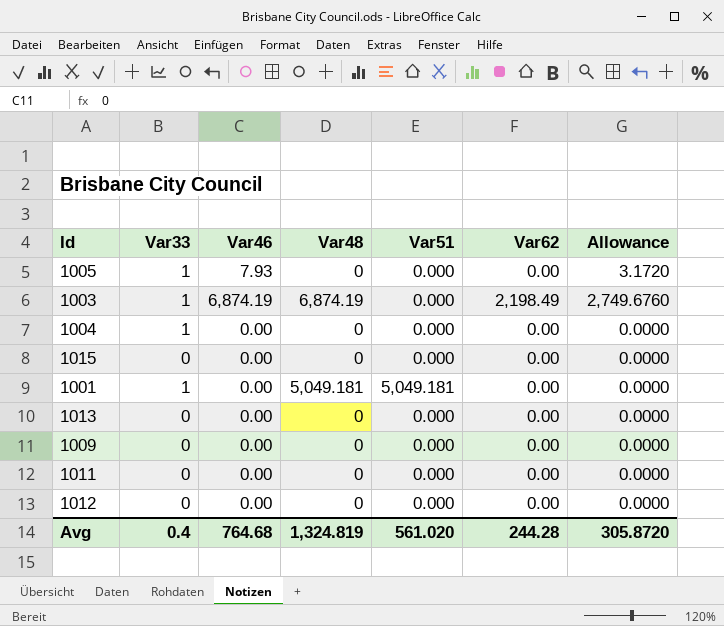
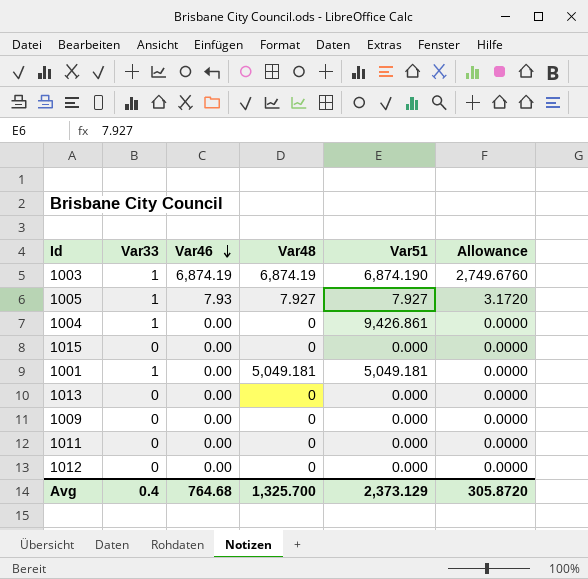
row order: none -> Var46 descending
column Var62 | position: 6 -> none
1003 | Var51: 0.000 -> 6,874.190
1005 | Var48: 0 -> 7.927
1005 | Var51: 0.000 -> 7.927
1004 | Var51: 0.000 -> 9,426.861
Avg | Var48: 1,324.819 -> 1,325.700
Avg | Var51: 561.020 -> 2,373.129

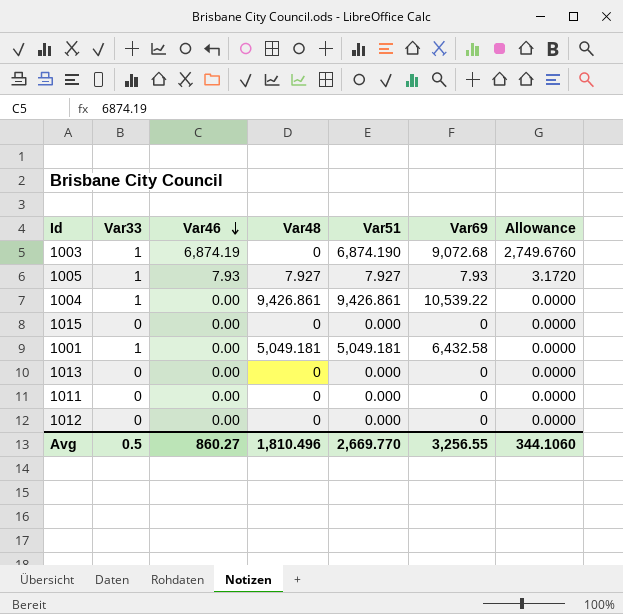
column Var69 | position: none -> 6
row 1009: 0 | 0.00 | 0 | 0.000 | 0.0000 -> none
1003 | Var48: 6,874.19 -> 0
1004 | Var48: 0 -> 9,426.861
Avg | Var33: 0.4 -> 0.5
Avg | Var46: 764.68 -> 860.27
Avg | Var48: 1,325.700 -> 1,810.496
Avg | Var51: 2,373.129 -> 2,669.770
Avg | Allowance: 305.8720 -> 344.1060

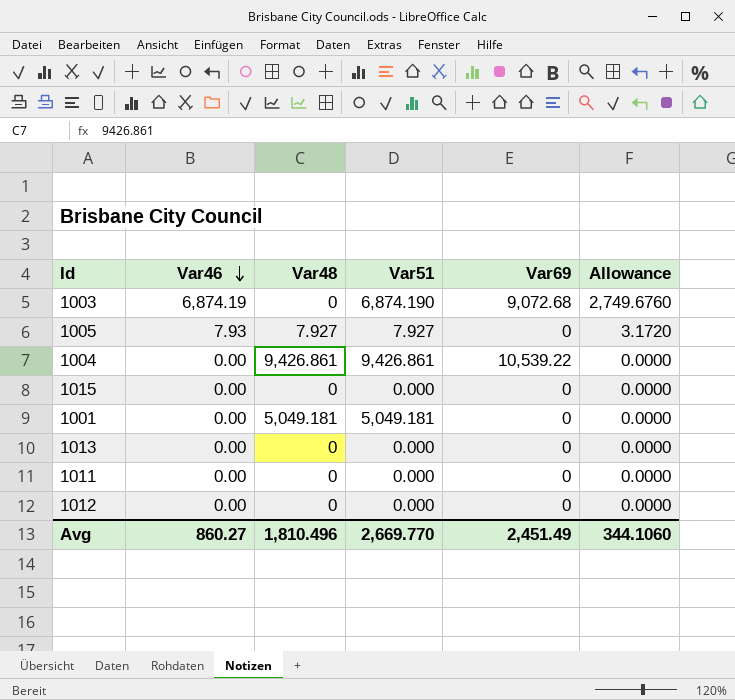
column Var33 | position: 2 -> none
1005 | Var69: 7.93 -> 0
1001 | Var69: 6,432.58 -> 0
Avg | Var69: 3,256.55 -> 2,451.49

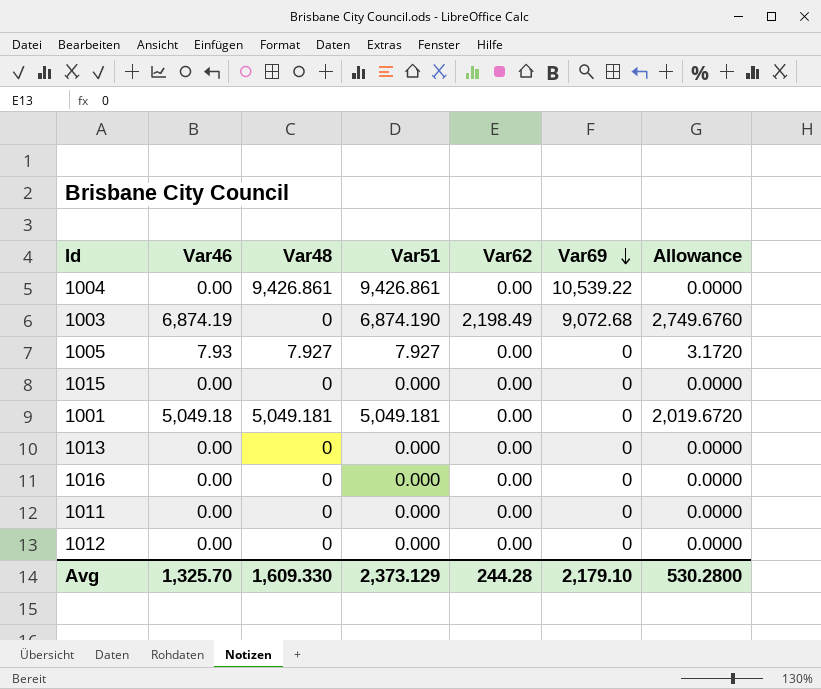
row order: Var46 descending -> Var69 descending
column Var62 | position: none -> 5
1001 | Var46: 0.00 -> 5,049.18
1001 | Allowance: 0.0000 -> 2,019.6720
row 1016: none -> 0.00 | 0 | 0.000 | 0.00 | 0 | 0.0000
Avg | Var46: 860.27 -> 1,325.70
Avg | Var48: 1,810.496 -> 1,609.330
Avg | Var51: 2,669.770 -> 2,373.129
Avg | Var69: 2,451.49 -> 2,179.10
Avg | Allowance: 344.1060 -> 530.2800

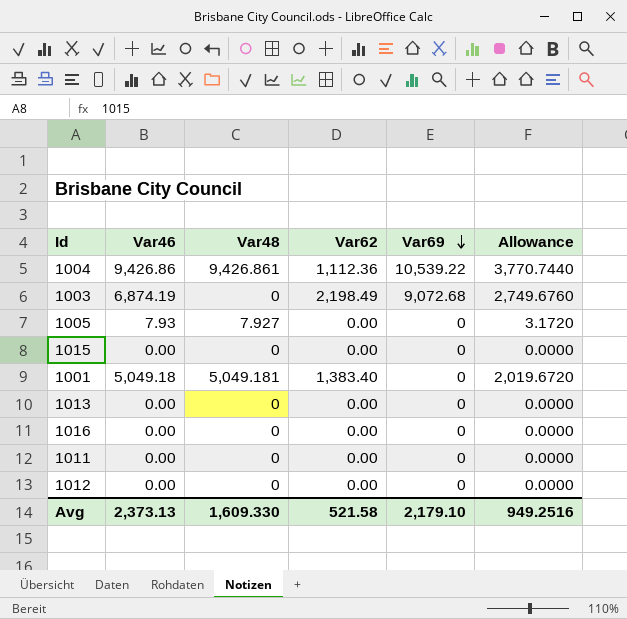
column Var51 | position: 4 -> none
1004 | Var46: 0.00 -> 9,426.86
1004 | Var62: 0.00 -> 1,112.36
1004 | Allowance: 0.0000 -> 3,770.7440
1001 | Var62: 0.00 -> 1,383.40
Avg | Var46: 1,325.70 -> 2,373.13
Avg | Var62: 244.28 -> 521.58
Avg | Allowance: 530.2800 -> 949.2516

